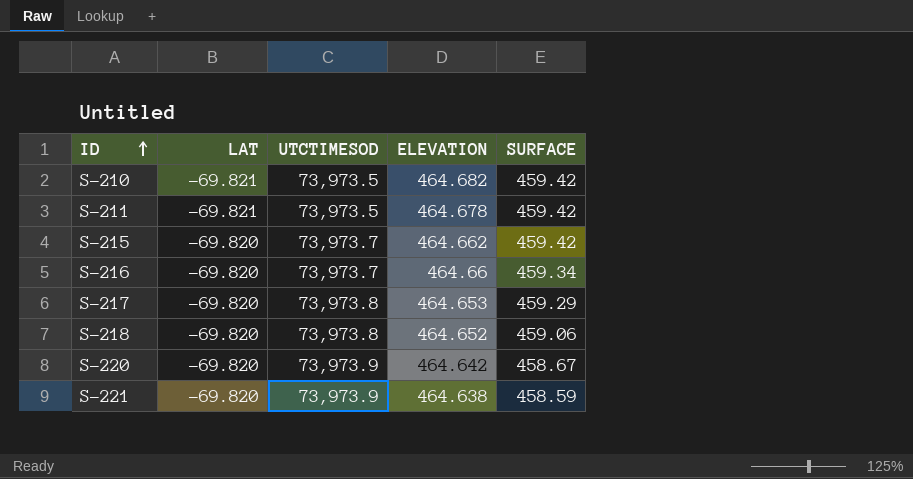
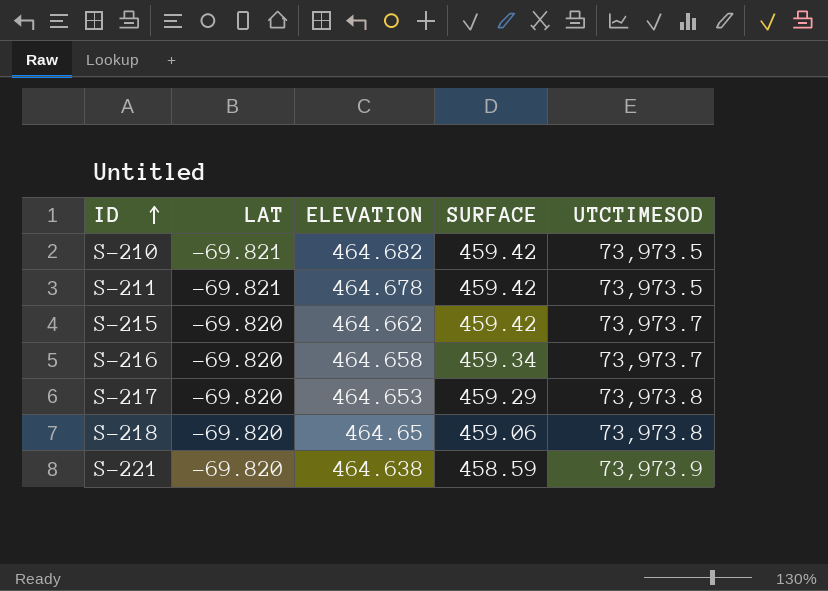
column UTCTIMESOD | position: 3 -> 5
row S-220: -69.820 | 73,973.9 | 464.642 | 458.67 -> none
S-216 | ELEVATION: 464.66 -> 464.658
S-218 | ELEVATION: 464.652 -> 464.65

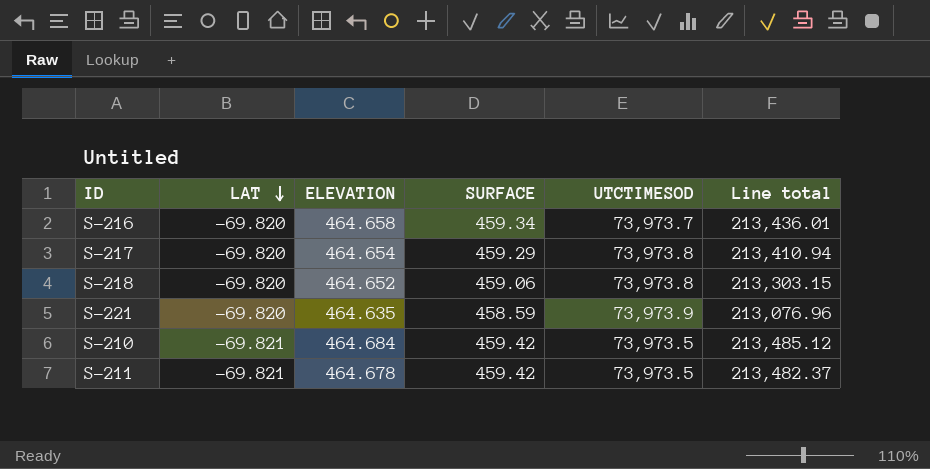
row order: ID ascending -> LAT descending
column Line total | formula: none -> [ELEVATION] * [SURFACE]
row S-215: -69.820 | 464.662 | 459.42 | 73,973.7 -> none
S-217 | ELEVATION: 464.653 -> 464.654
S-218 | ELEVATION: 464.65 -> 464.652
S-221 | ELEVATION: 464.638 -> 464.635
S-210 | ELEVATION: 464.682 -> 464.684

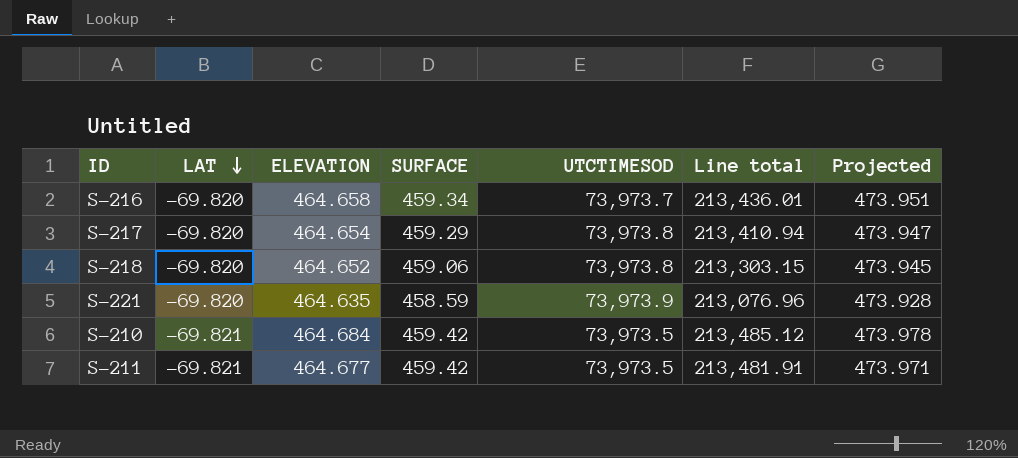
column Projected | formula: none -> [ELEVATION] * 1.02
S-211 | ELEVATION: 464.678 -> 464.677
S-211 | Line total: 213,482.37 -> 213,481.91

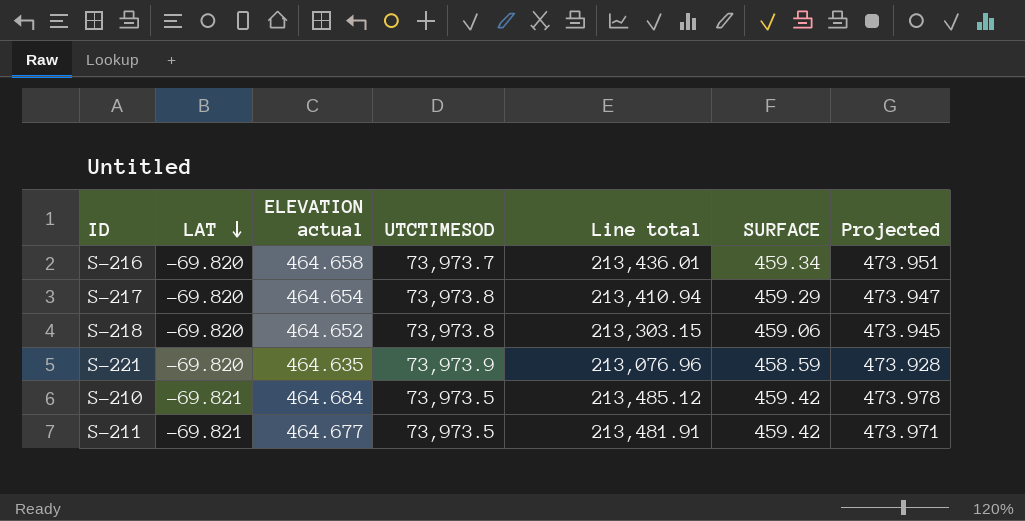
column name: ELEVATION -> ELEVATION actual
column SURFACE | position: 4 -> 6

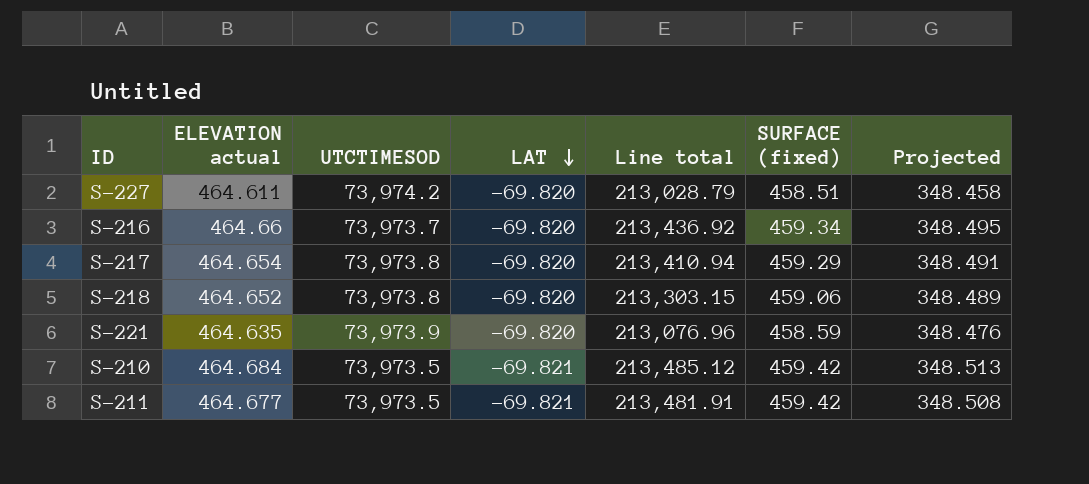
column LAT | position: 2 -> 4
column name: SURFACE -> SURFACE (fixed)
column Projected | formula: [ELEVATION actual] * 1.02 -> [ELEVATION actual] * 0.75
row S-227: none -> 464.611 | 73,974.2 | -69.820 | 213,028.79 | 458.51 | 348.458
S-216 | ELEVATION actual: 464.658 -> 464.66
S-216 | Line total: 213,436.01 -> 213,436.92

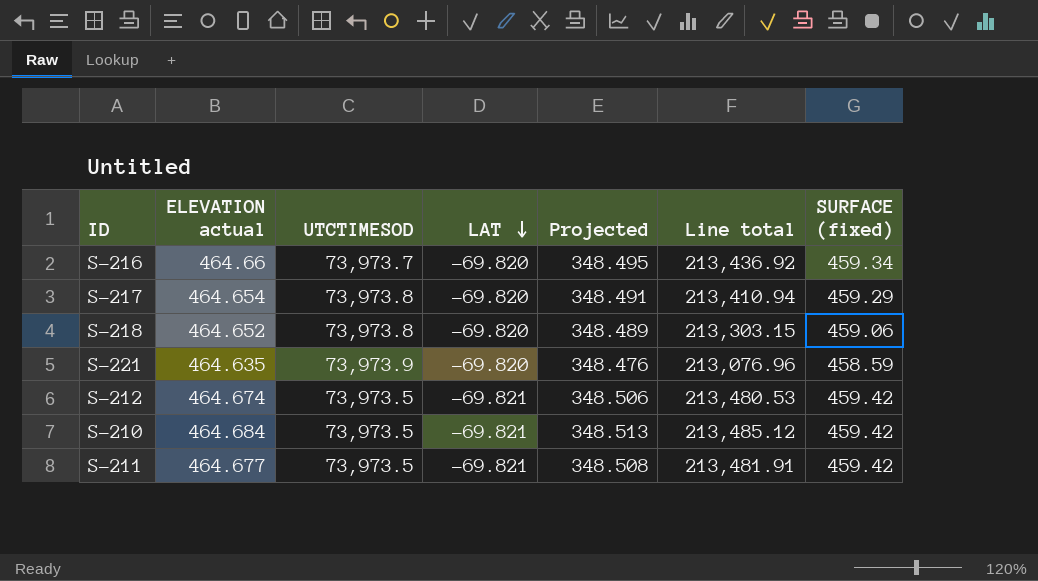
column Projected | position: 7 -> 5
row S-227: 464.611 | 73,974.2 | -69.820 | 213,028.79 | 458.51 | 348.458 -> none
row S-212: none -> 464.674 | 73,973.5 | -69.821 | 348.506 | 213,480.53 | 459.42

